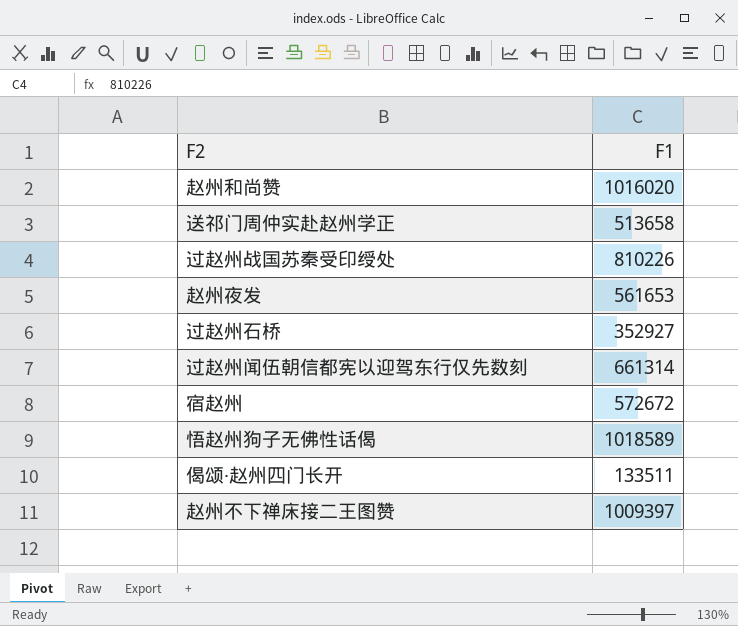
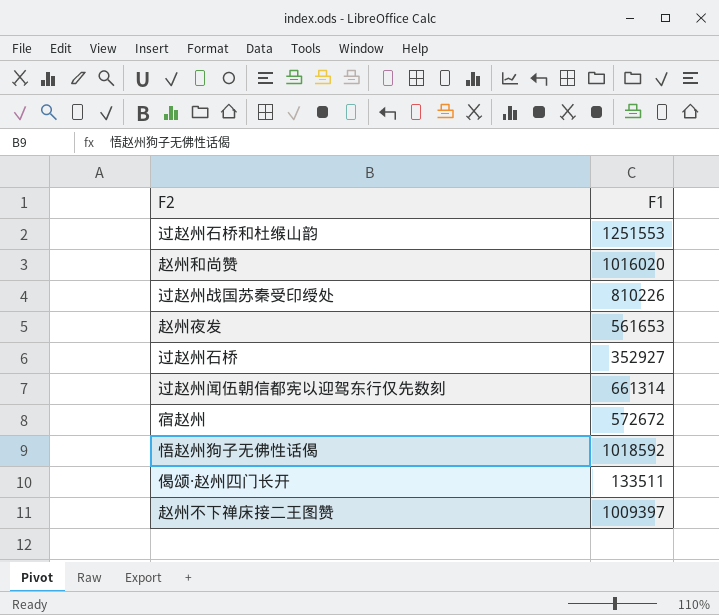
row 送祁门周仲实赴赵州学正: 513658 -> none
row 过赵州石桥和杜缑山韵: none -> 1251553
悟赵州狗子无佛性话偈 | F1: 1018589 -> 1018592

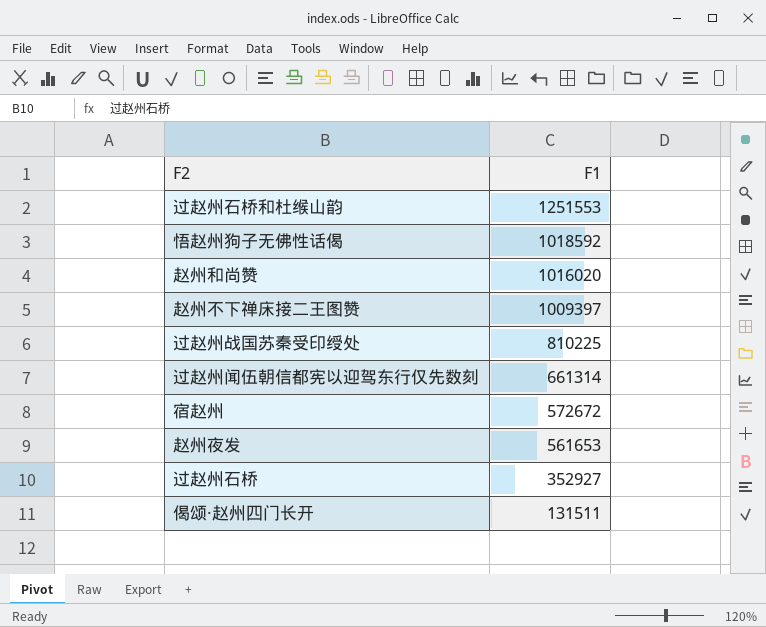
row order: none -> F1 descending
过赵州战国苏秦受印绶处 | F1: 810226 -> 810225
偈颂·赵州四门长开 | F1: 133511 -> 131511

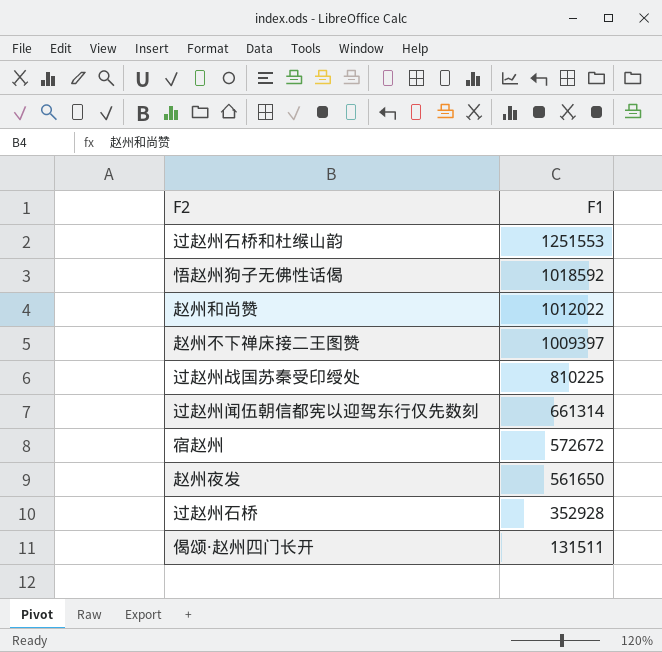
赵州和尚赞 | F1: 1016020 -> 1012022
赵州夜发 | F1: 561653 -> 561650
过赵州石桥 | F1: 352927 -> 352928

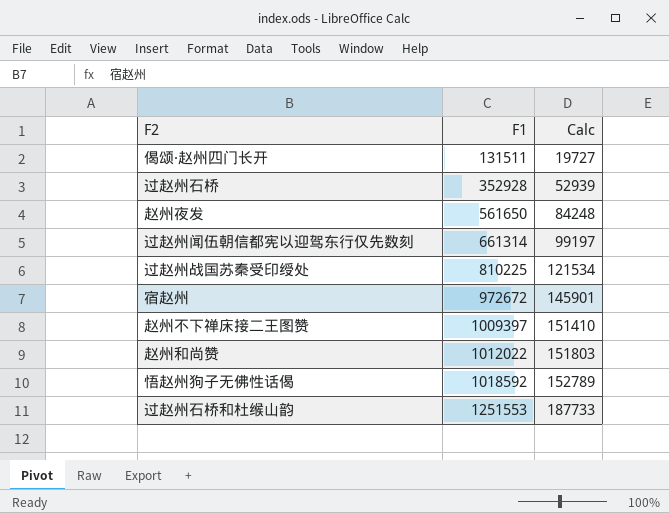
row order: F1 descending -> F1 ascending
column Calc | formula: none -> [F1] * 0.15
宿赵州 | F1: 572672 -> 972672

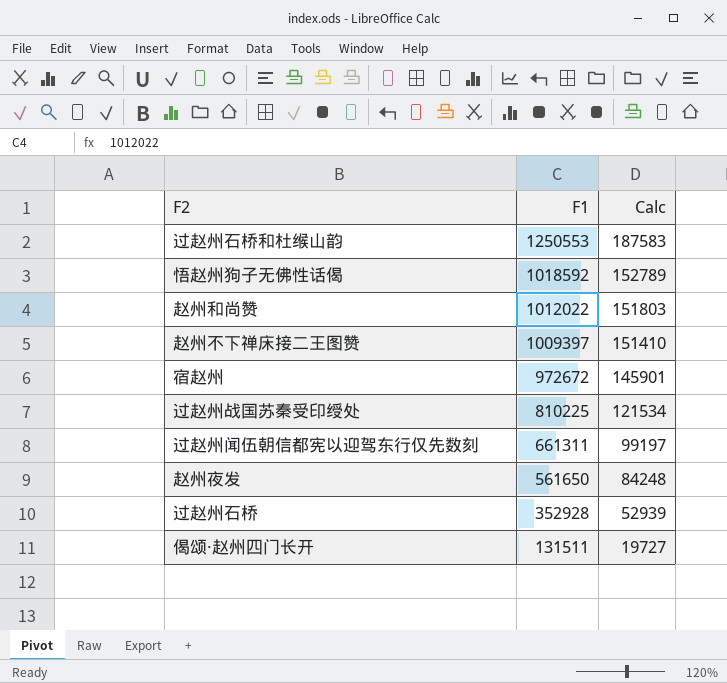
row order: F1 ascending -> F1 descending
过赵州石桥和杜缑山韵 | F1: 1251553 -> 1250553
过赵州石桥和杜缑山韵 | Calc: 187733 -> 187583
过赵州闻伍朝信都宪以迎驾东行仅先数刻 | F1: 661314 -> 661311

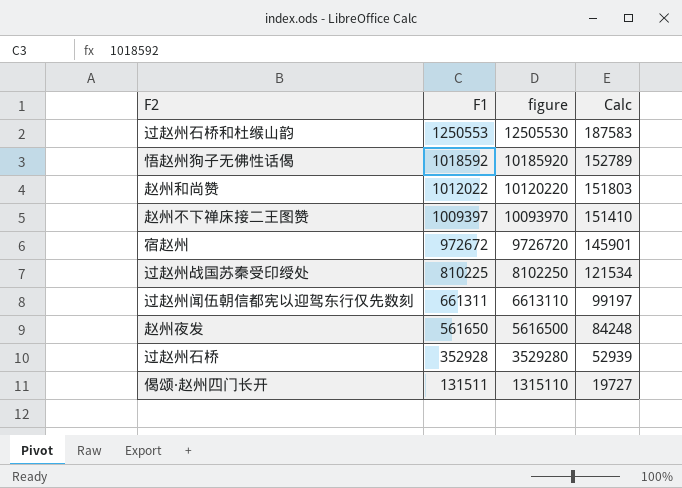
column figure | formula: none -> [F1] * 10

